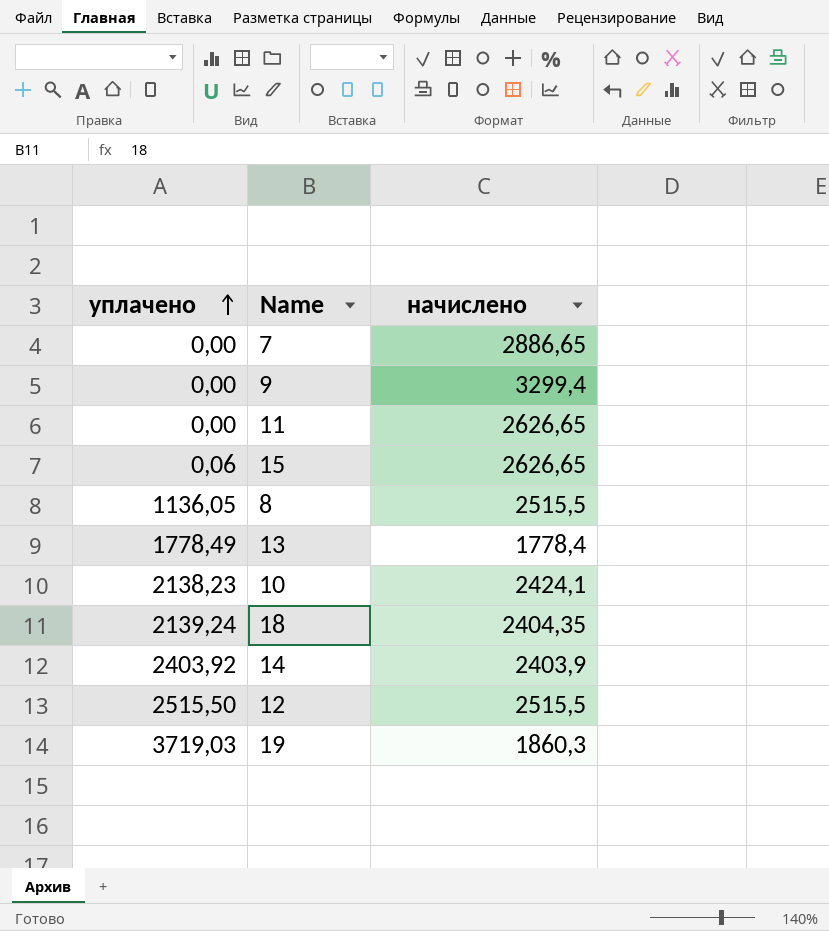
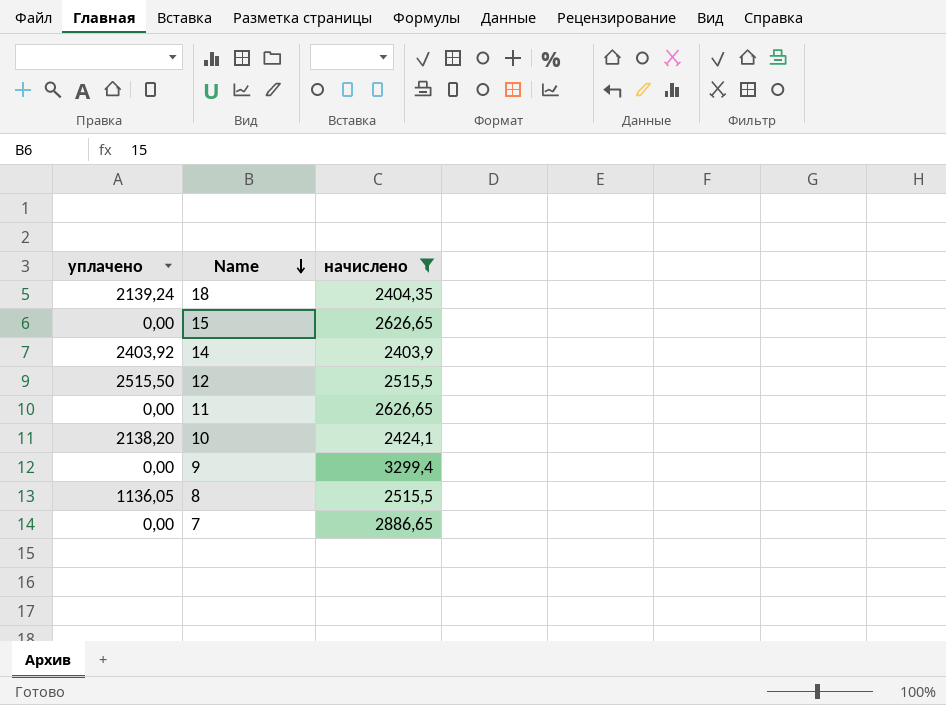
filter: none -> начислено >= 2403,9
row order: уплачено ascending -> Name descending
15 | уплачено: 0,06 -> 0,00
10 | уплачено: 2138,23 -> 2138,20

